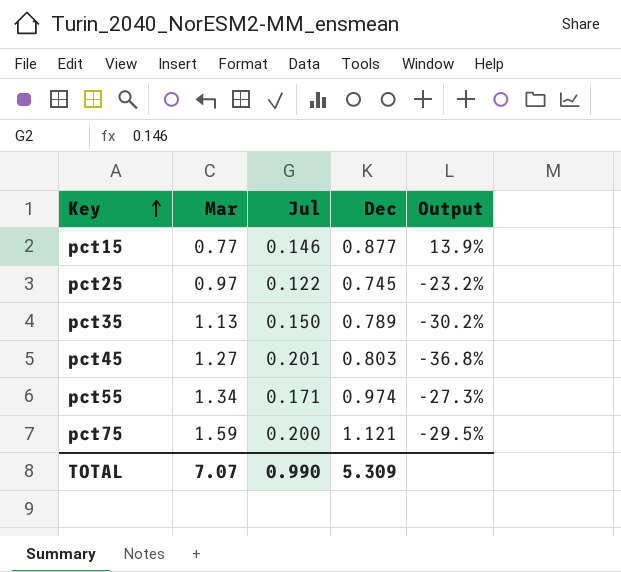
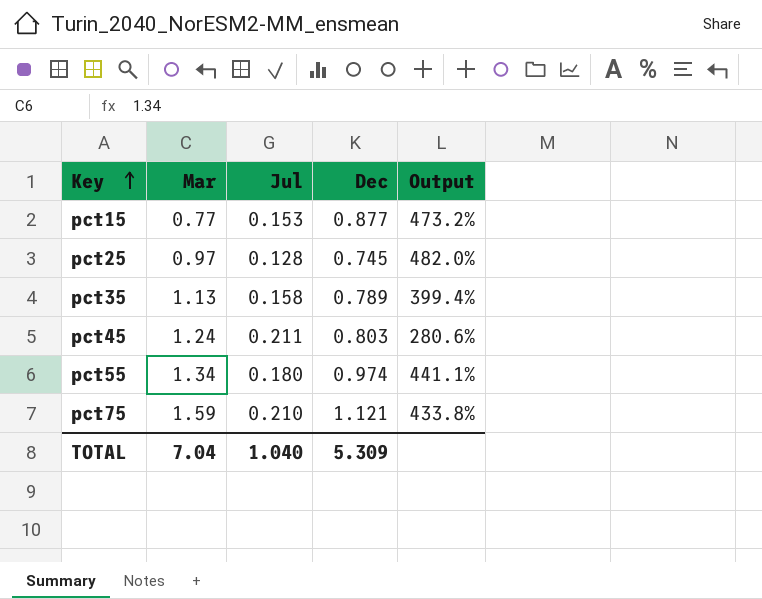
column Output | formula: ([Dec] - [Mar]) / [Mar] -> ([Dec] - [Jul]) / [Jul]
pct15 | Jul: 0.146 -> 0.153
pct25 | Jul: 0.122 -> 0.128
pct35 | Jul: 0.150 -> 0.158
pct45 | Mar: 1.27 -> 1.24
pct45 | Jul: 0.201 -> 0.211
pct55 | Jul: 0.171 -> 0.180
pct75 | Jul: 0.200 -> 0.210
TOTAL | Mar: 7.07 -> 7.04
TOTAL | Jul: 0.990 -> 1.040

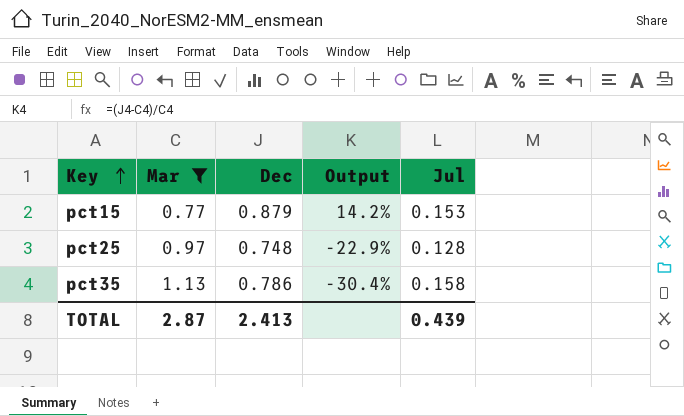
filter: none -> Mar <= 1.13
column Output | formula: ([Dec] - [Jul]) / [Jul] -> ([Dec] - [Mar]) / [Mar]
column Jul | position: 3 -> 5
pct15 | Dec: 0.877 -> 0.879
pct25 | Dec: 0.745 -> 0.748
pct35 | Dec: 0.789 -> 0.786
TOTAL | Mar: 7.04 -> 2.87
TOTAL | Dec: 5.309 -> 2.413
TOTAL | Jul: 1.040 -> 0.439

